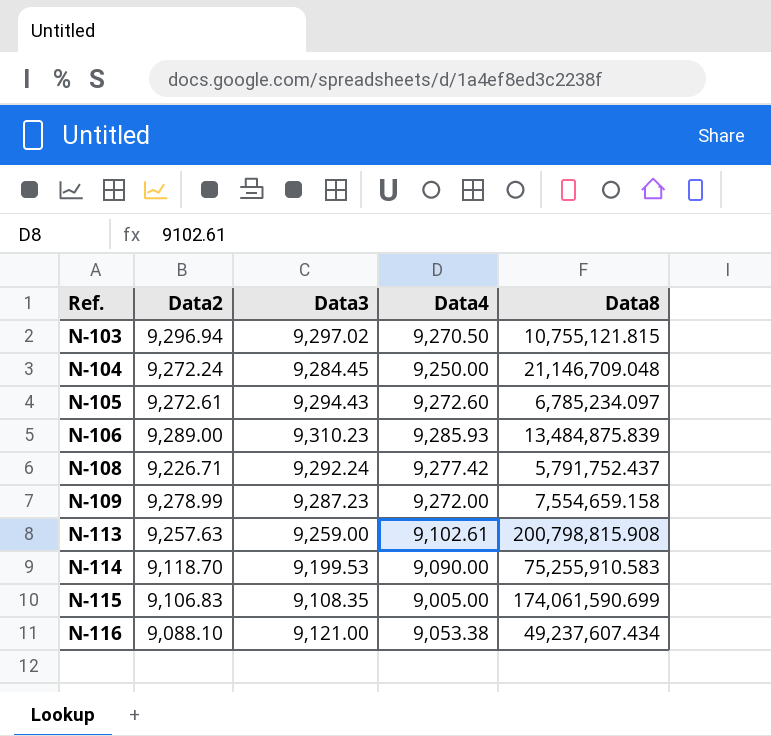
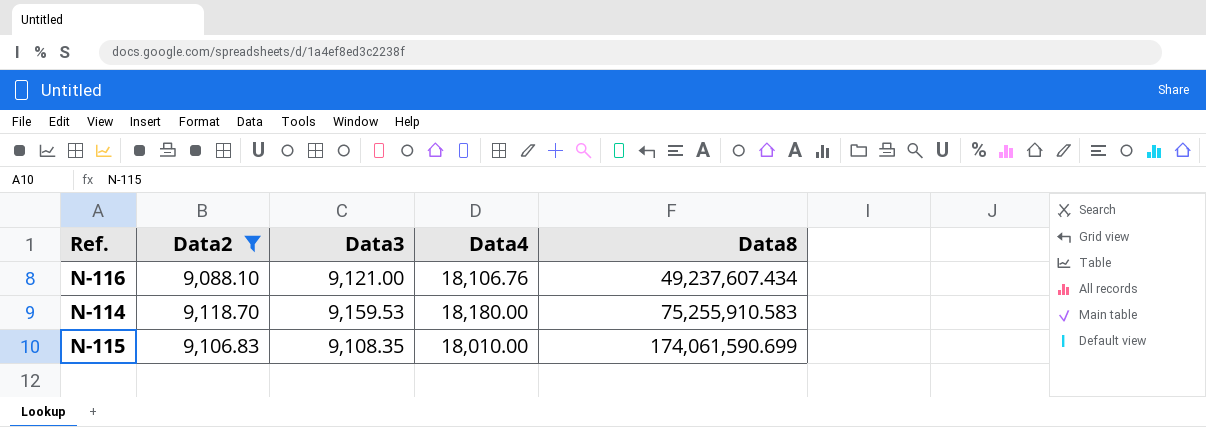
filter: none -> Data2 <= 9,118.70
row order: Ref. ascending -> Data8 ascending
N-116 | Data4: 9,053.38 -> 18,106.76
N-114 | Data3: 9,199.53 -> 9,159.53
N-114 | Data4: 9,090.00 -> 18,180.00
N-115 | Data4: 9,005.00 -> 18,010.00

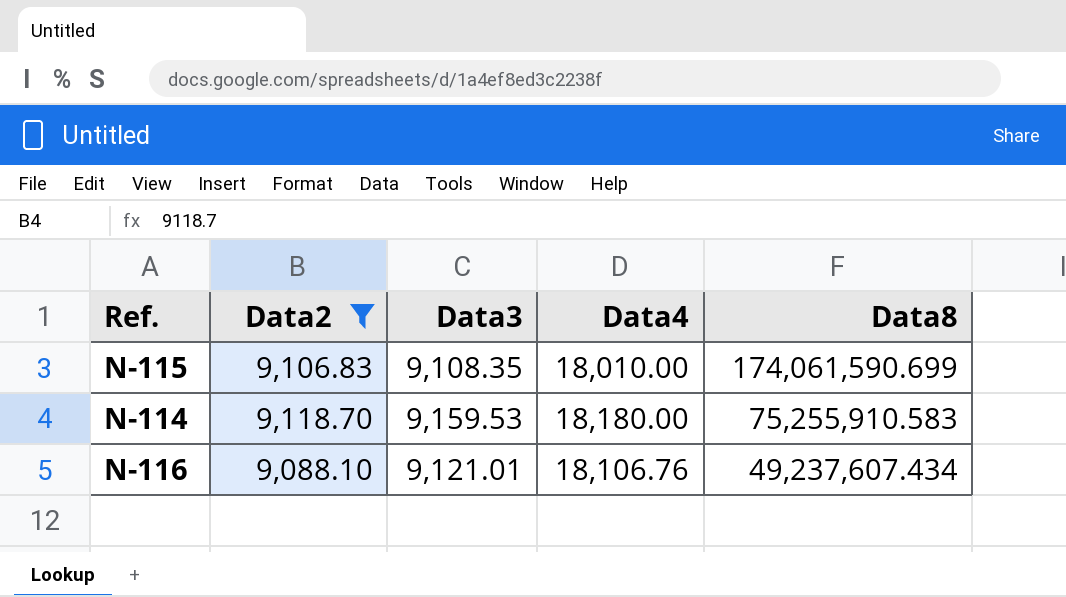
row order: Data8 ascending -> Data8 descending
N-116 | Data3: 9,121.00 -> 9,121.01

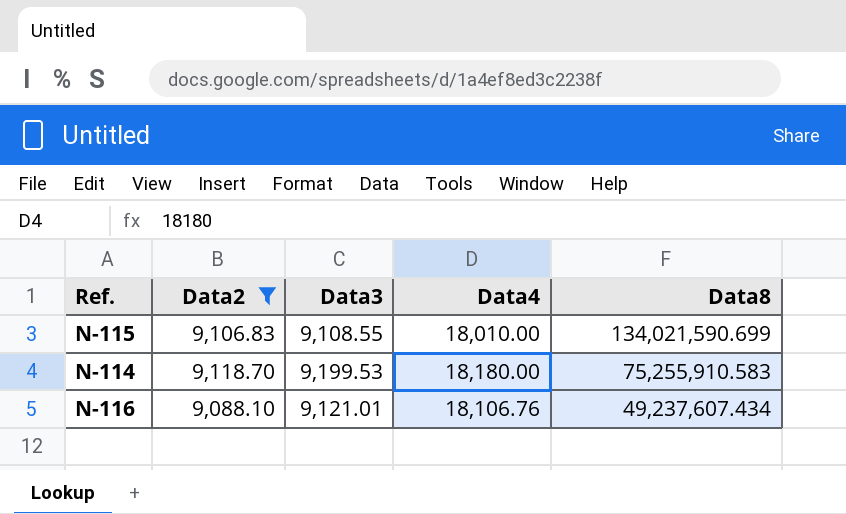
N-115 | Data3: 9,108.35 -> 9,108.55
N-115 | Data8: 174,061,590.699 -> 134,021,590.699
N-114 | Data3: 9,159.53 -> 9,199.53

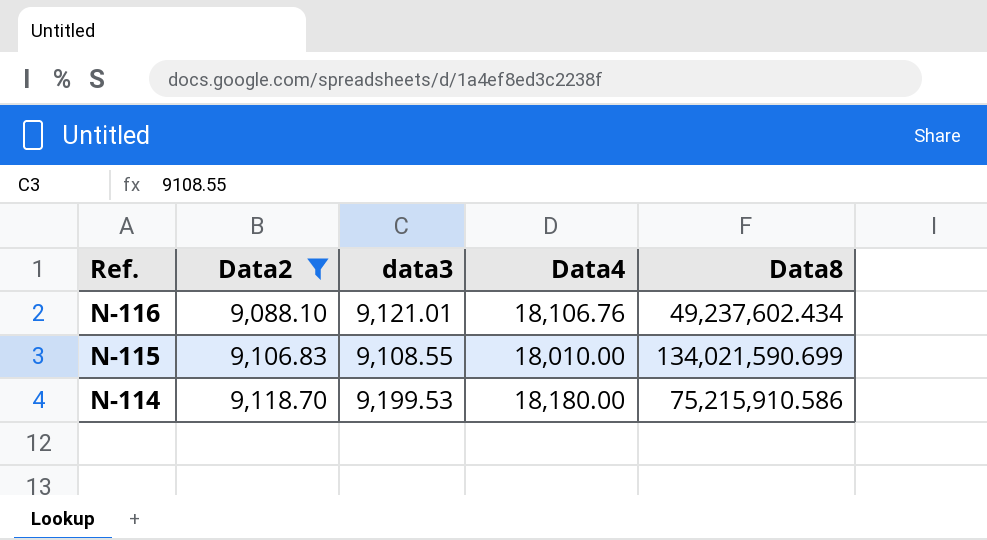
row order: Data8 descending -> Ref. descending
column name: Data3 -> data3
N-116 | Data8: 49,237,607.434 -> 49,237,602.434
N-114 | Data8: 75,255,910.583 -> 75,215,910.586

